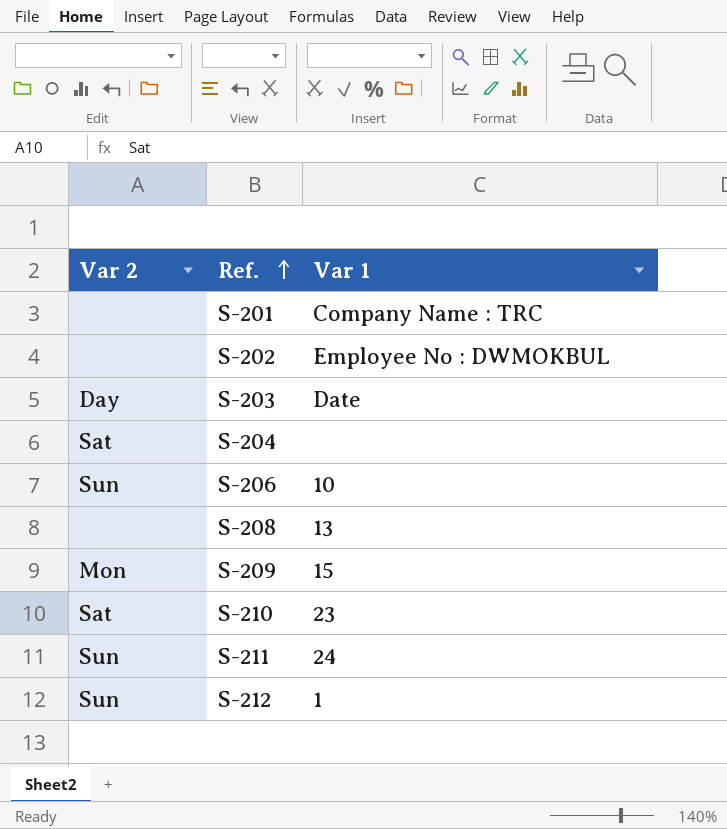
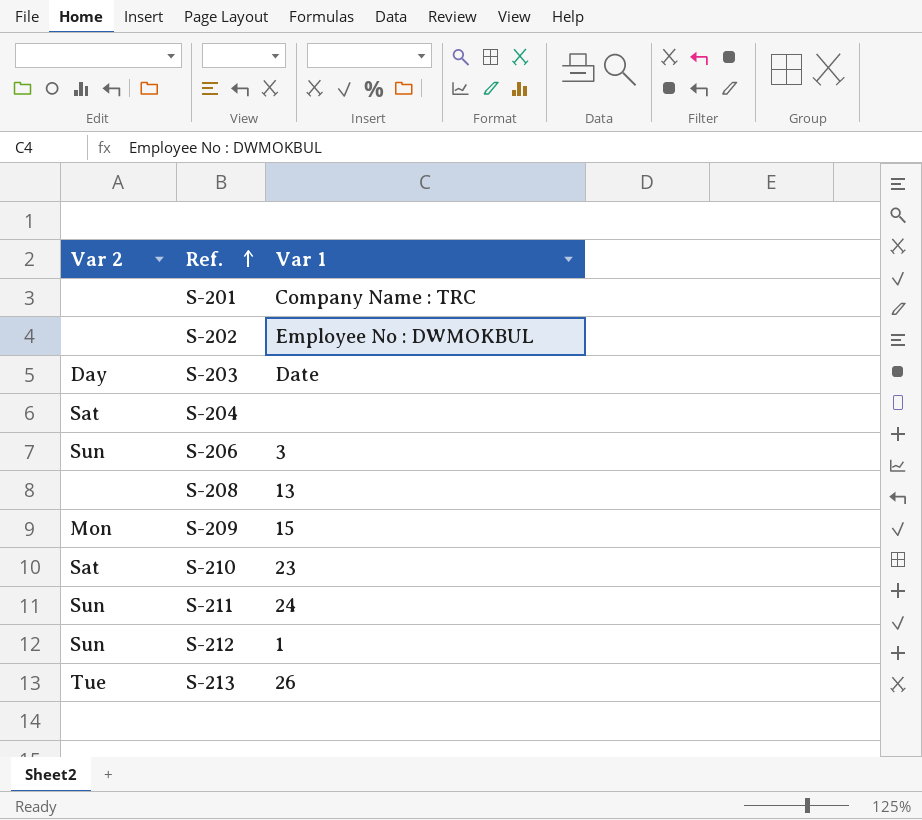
S-206 | Var 1: 10 -> 3
row S-213: none -> Tue | 26

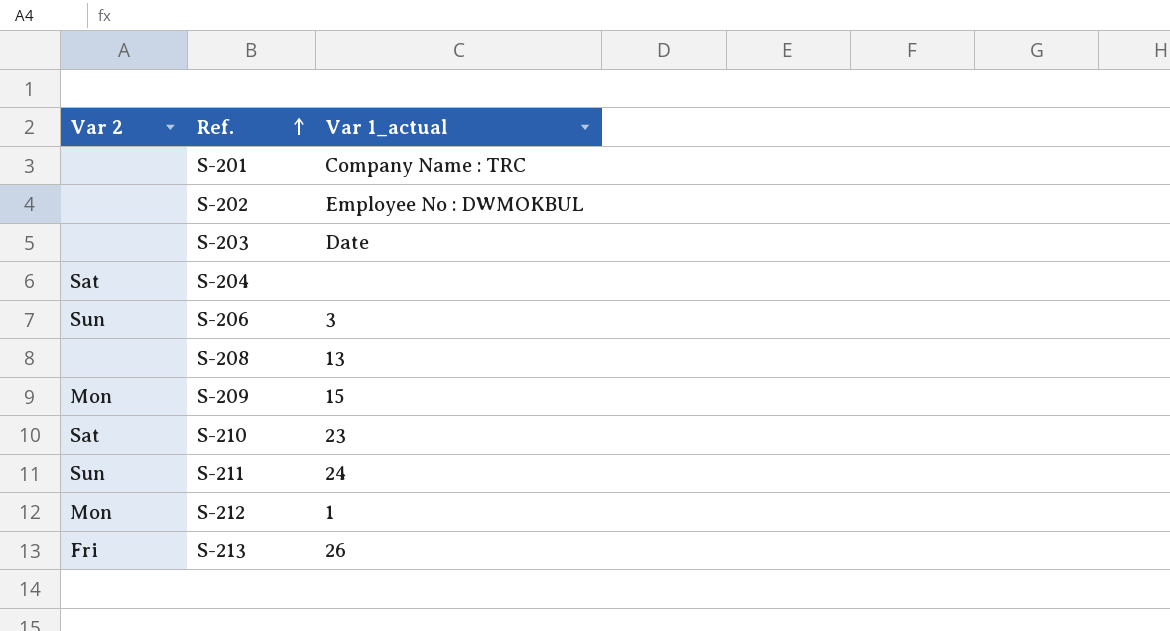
column name: Var 1 -> Var 1_actual
S-203 | Var 2: Day -> none
S-212 | Var 2: Sun -> Mon
S-213 | Var 2: Tue -> Fri

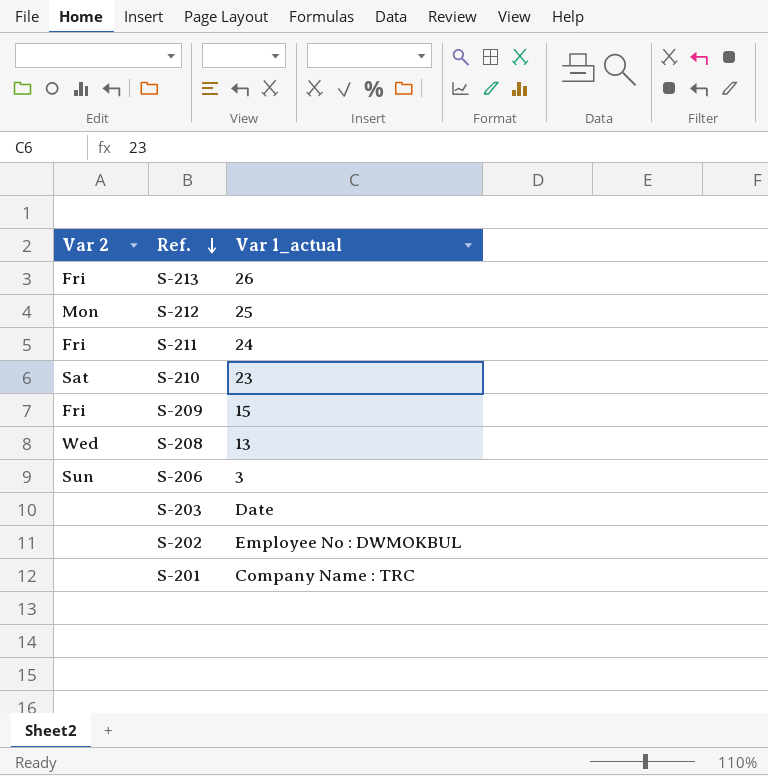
row order: Ref. ascending -> Ref. descending
row S-204: Sat | none -> none
S-212 | Var 1_actual: 1 -> 25
S-211 | Var 2: Sun -> Fri
S-209 | Var 2: Mon -> Fri
S-208 | Var 2: none -> Wed

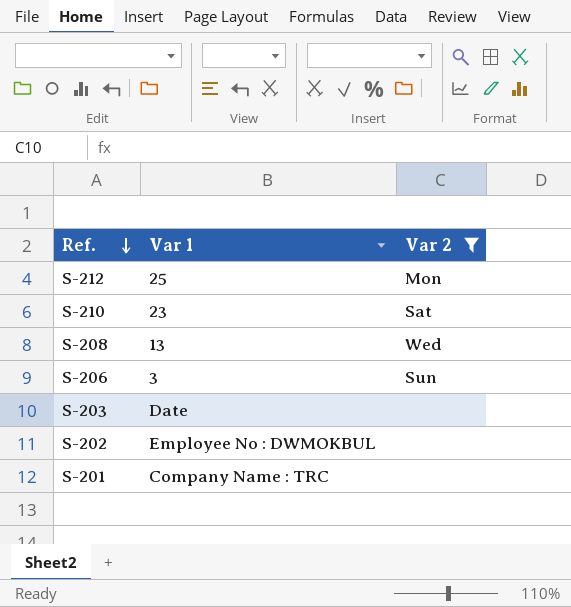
filter: none -> Var 2 != Fri
column name: Var 1_actual -> Var 1
column Var 2 | position: 1 -> 3

